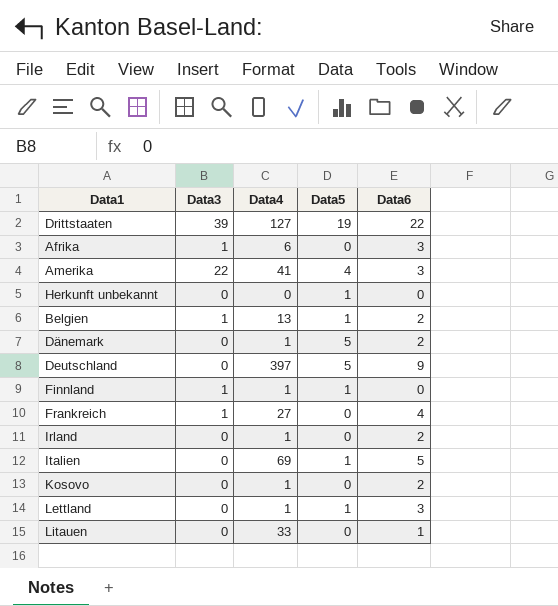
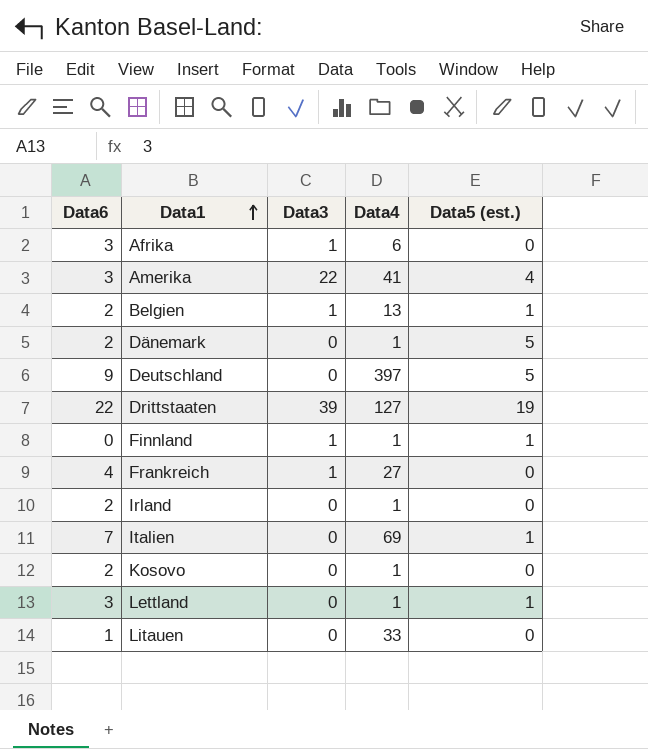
row order: none -> Data1 ascending
column Data6 | position: 5 -> 1
column name: Data5 -> Data5 (est.)
row Herkunft unbekannt: 0 | 0 | 1 | 0 -> none
Italien | Data6: 5 -> 7

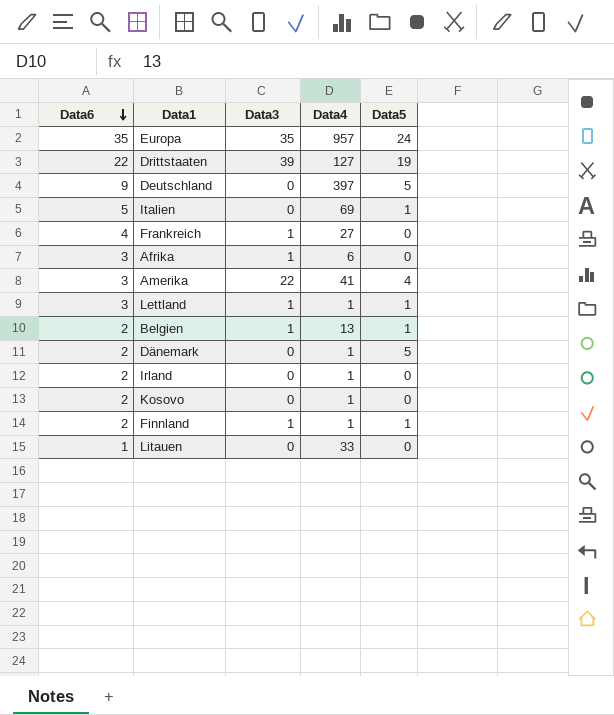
row order: Data1 ascending -> Data6 descending
column name: Data5 (est.) -> Data5
row Europa: none -> 35 | 35 | 957 | 24
Italien | Data6: 7 -> 5
Lettland | Data3: 0 -> 1
Finnland | Data6: 0 -> 2

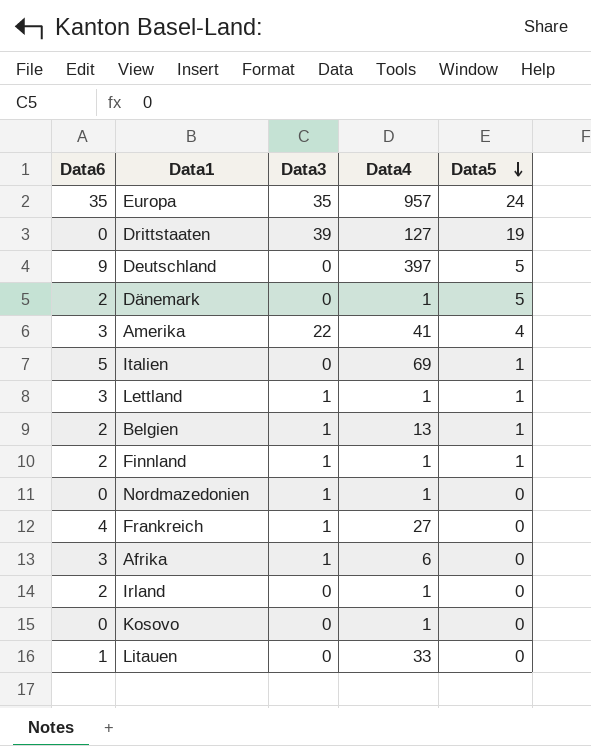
row order: Data6 descending -> Data5 descending
Drittstaaten | Data6: 22 -> 0
row Nordmazedonien: none -> 0 | 1 | 1 | 0
Kosovo | Data6: 2 -> 0

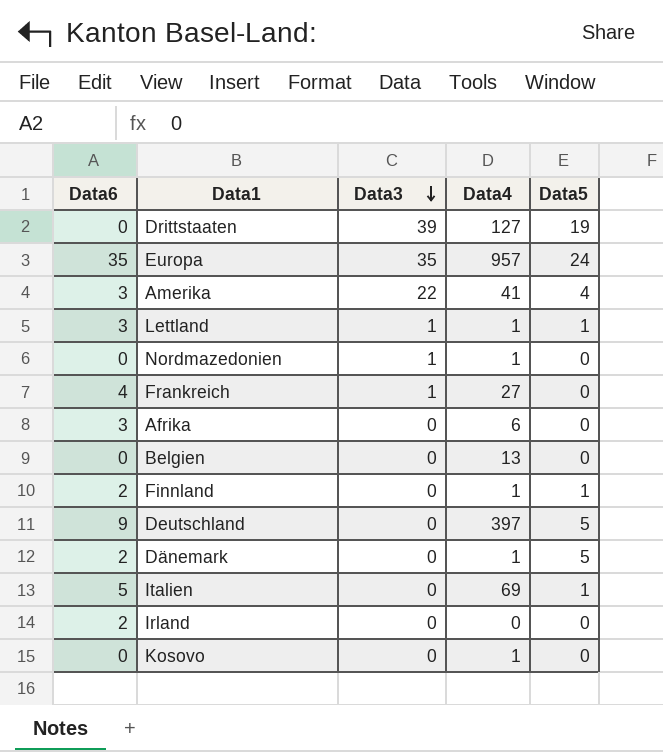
row order: Data5 descending -> Data3 descending
row Litauen: 1 | 0 | 33 | 0 -> none
Afrika | Data3: 1 -> 0
Belgien | Data6: 2 -> 0
Belgien | Data3: 1 -> 0
Belgien | Data5: 1 -> 0
Finnland | Data3: 1 -> 0
Irland | Data4: 1 -> 0

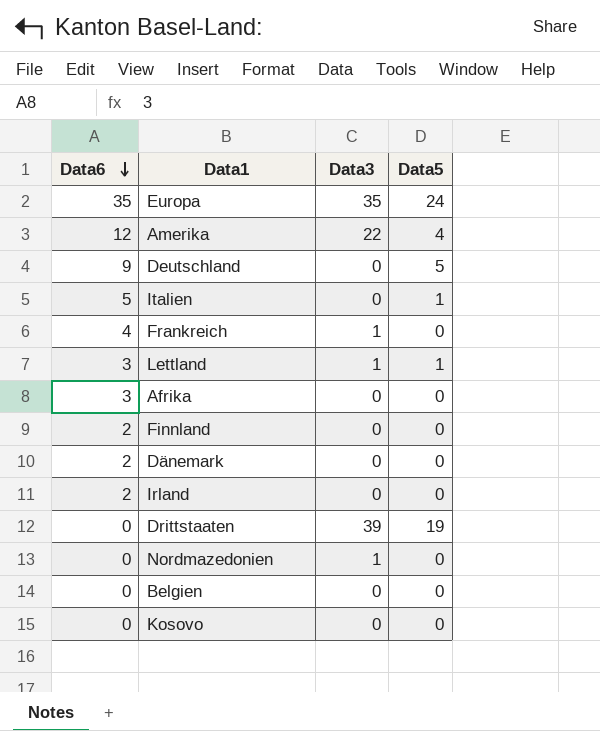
row order: Data3 descending -> Data6 descending
column Data4 | position: 4 -> none
Amerika | Data6: 3 -> 12
Finnland | Data5: 1 -> 0
Dänemark | Data5: 5 -> 0

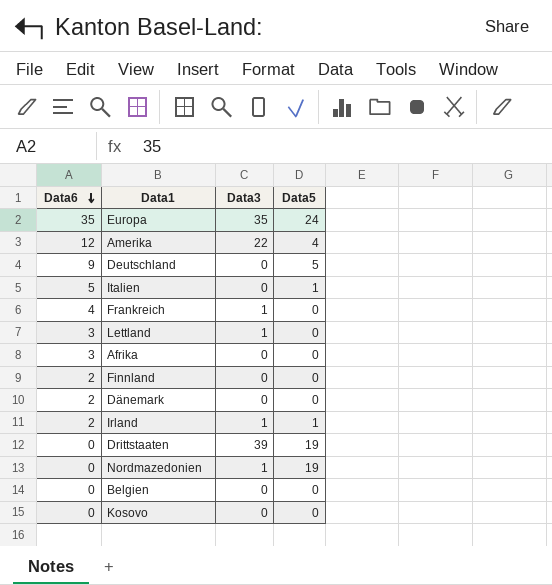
Lettland | Data5: 1 -> 0
Irland | Data3: 0 -> 1
Irland | Data5: 0 -> 1
Nordmazedonien | Data5: 0 -> 19

